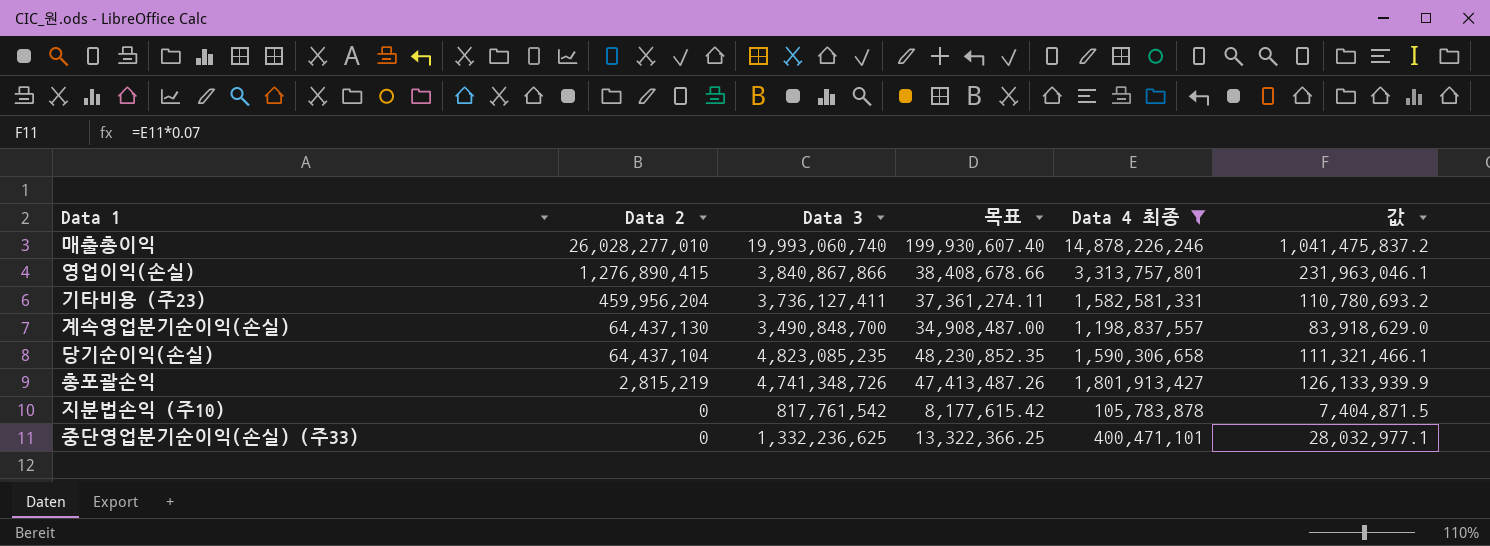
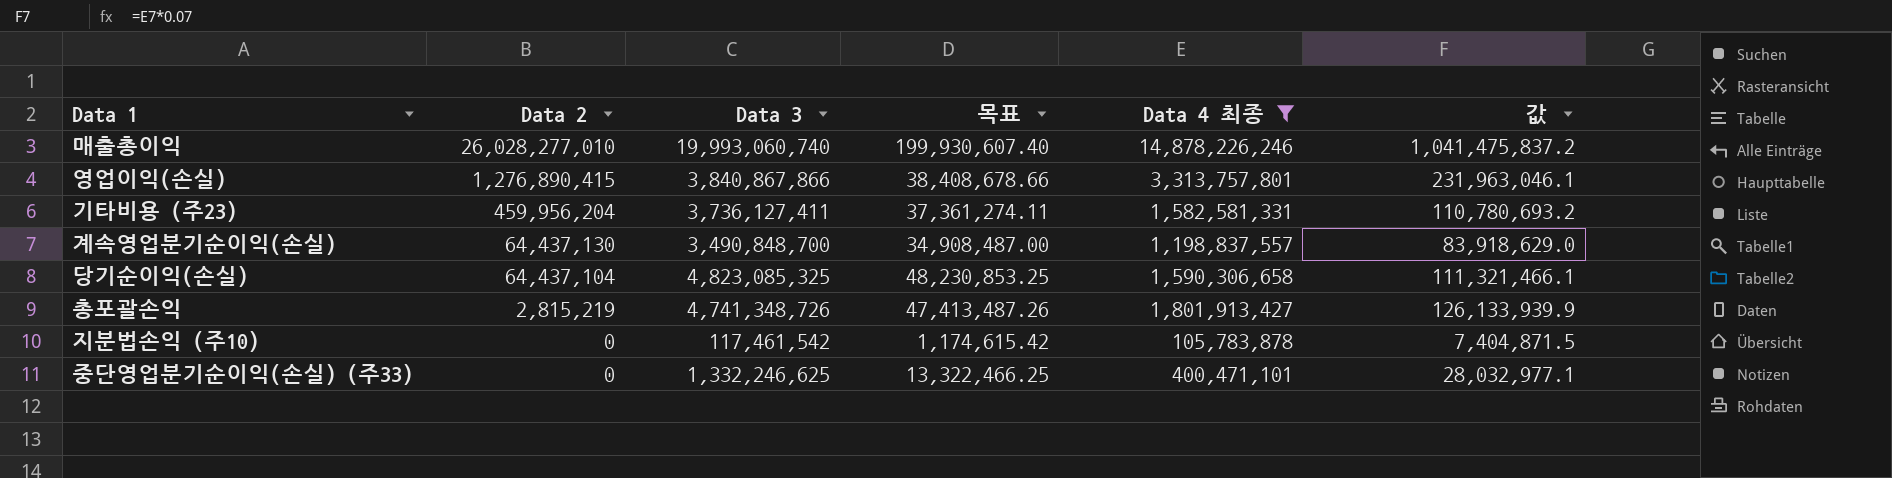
당기순이익(손실) | Data 3: 4,823,085,235 -> 4,823,085,325
당기순이익(손실) | 목표: 48,230,852.35 -> 48,230,853.25
지분법손익 (주10) | Data 3: 817,761,542 -> 117,461,542
지분법손익 (주10) | 목표: 8,177,615.42 -> 1,174,615.42
중단영업분기순이익(손실) (주33) | Data 3: 1,332,236,625 -> 1,332,246,625
중단영업분기순이익(손실) (주33) | 목표: 13,322,366.25 -> 13,322,466.25

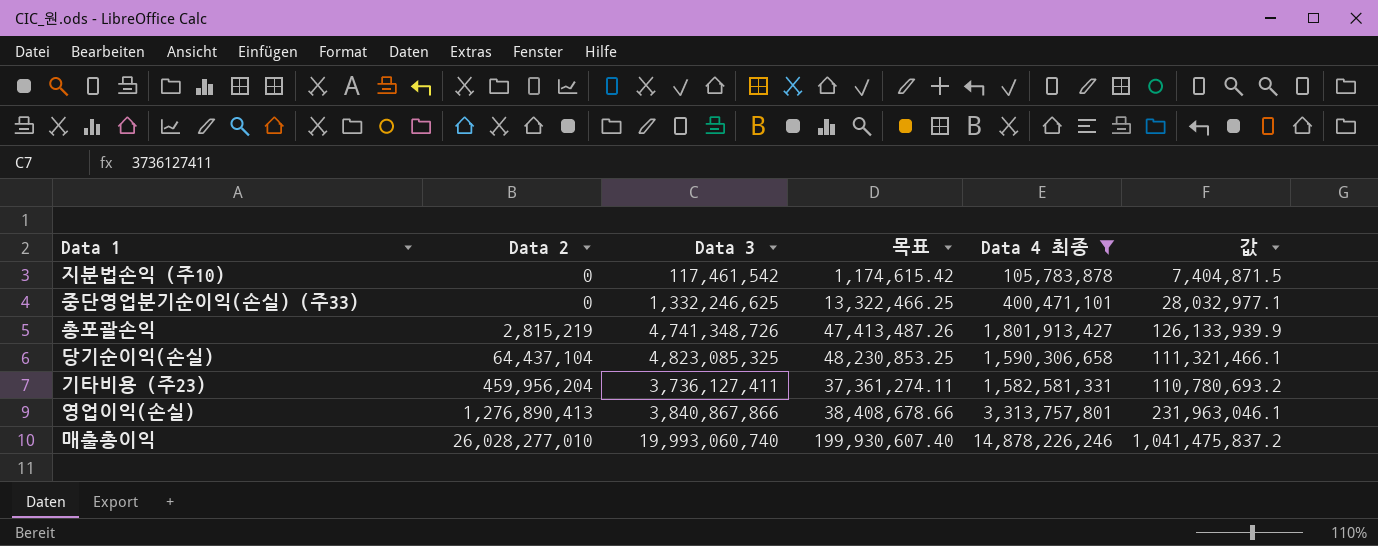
row order: Data 2 descending -> Data 2 ascending
row 계속영업분기순이익(손실): 64,437,130 | 3,490,848,700 | 34,908,487.00 | 1,198,837,557 | 83,918,629.0 -> none
영업이익(손실) | Data 2: 1,276,890,415 -> 1,276,890,413

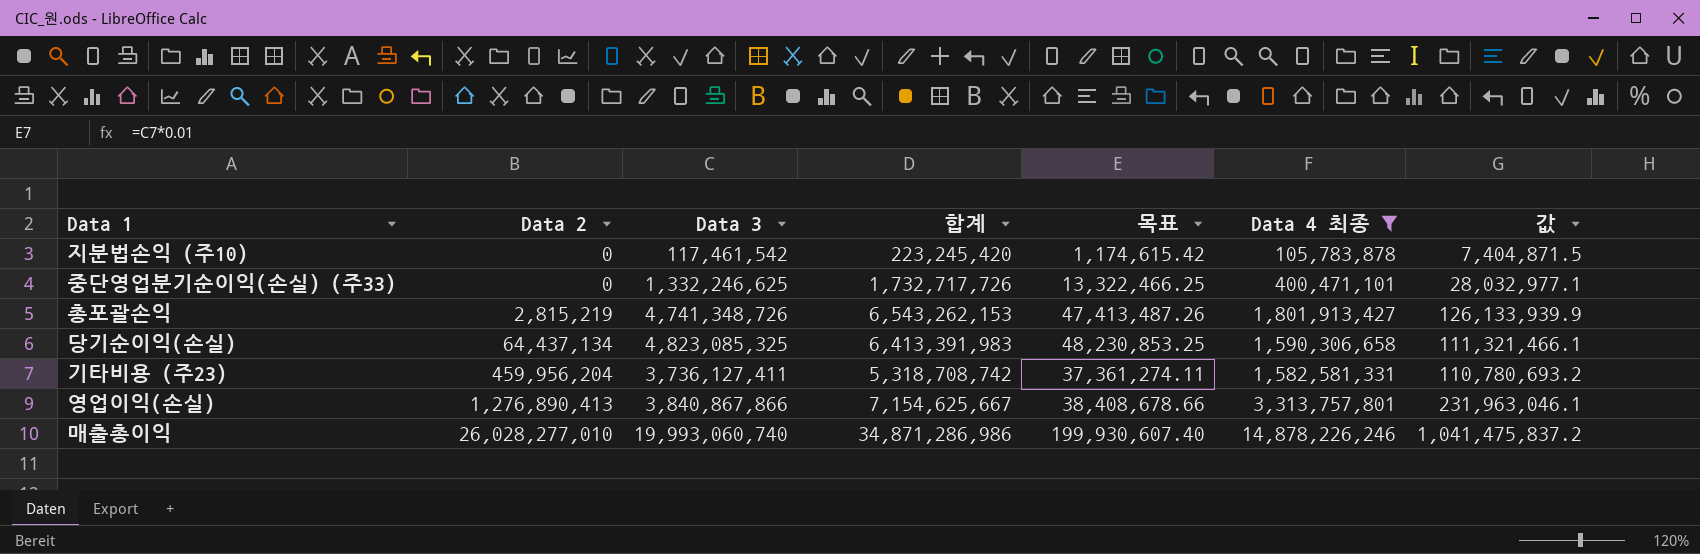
column 합계 | formula: none -> [Data 3] + [Data 4 최종]
당기순이익(손실) | Data 2: 64,437,104 -> 64,437,134

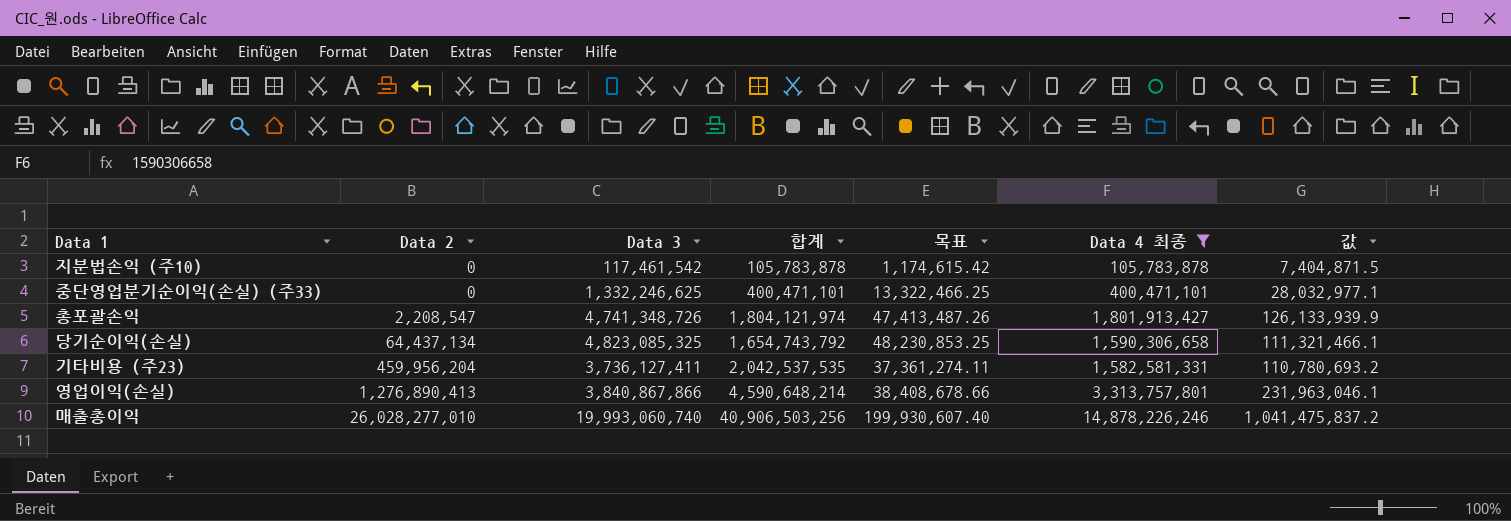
column 합계 | formula: [Data 3] + [Data 4 최종] -> [Data 2] + [Data 4 최종]
총포괄손익 | Data 2: 2,815,219 -> 2,208,547

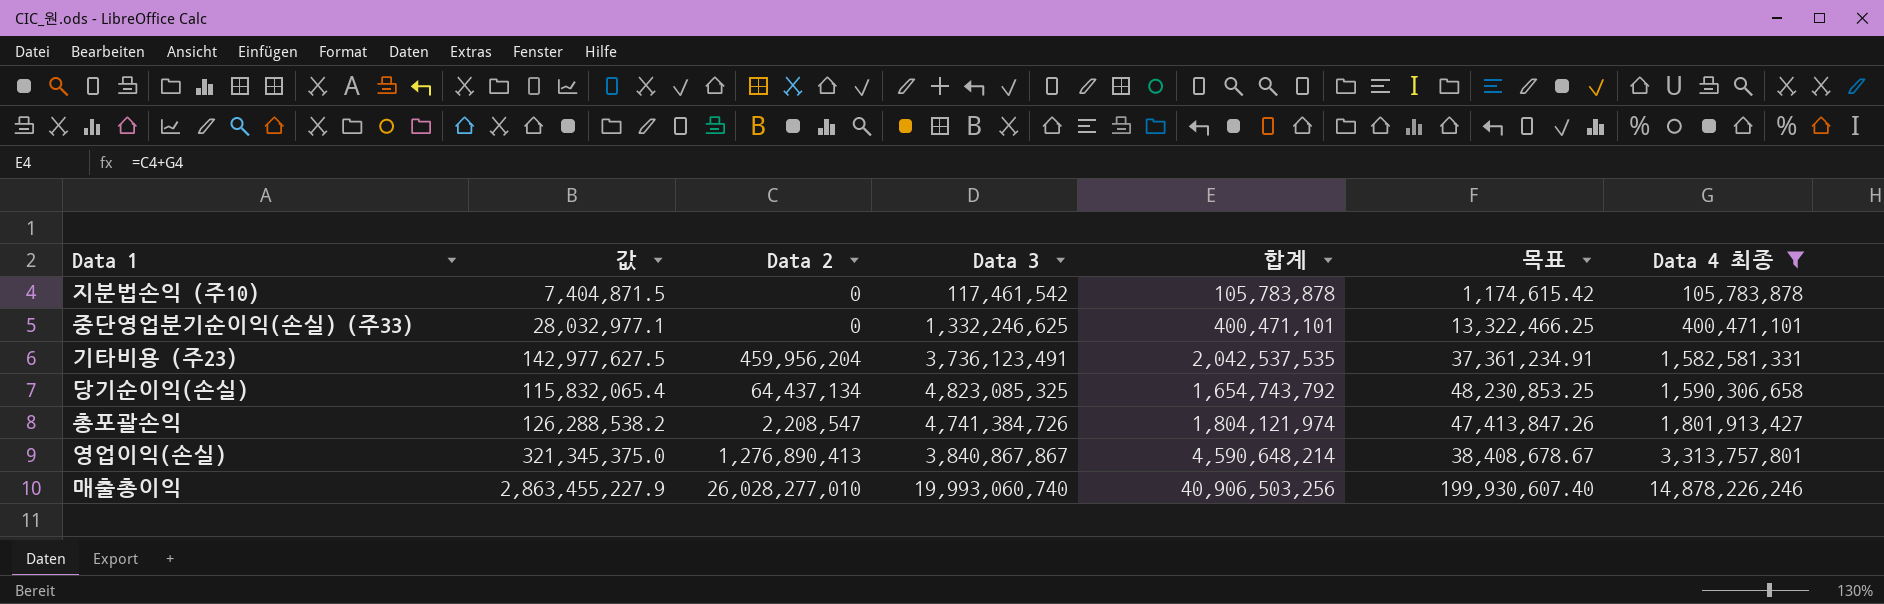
row order: Data 2 ascending -> Data 4 최종 ascending
column 값 | formula: [Data 4 최종] * 0.07 -> [합계] * 0.07
column 값 | position: 7 -> 2
기타비용 (주23) | Data 3: 3,736,127,411 -> 3,736,123,491
기타비용 (주23) | 목표: 37,361,274.11 -> 37,361,234.91
총포괄손익 | Data 3: 4,741,348,726 -> 4,741,384,726
총포괄손익 | 목표: 47,413,487.26 -> 47,413,847.26
영업이익(손실) | Data 3: 3,840,867,866 -> 3,840,867,867
영업이익(손실) | 목표: 38,408,678.66 -> 38,408,678.67

